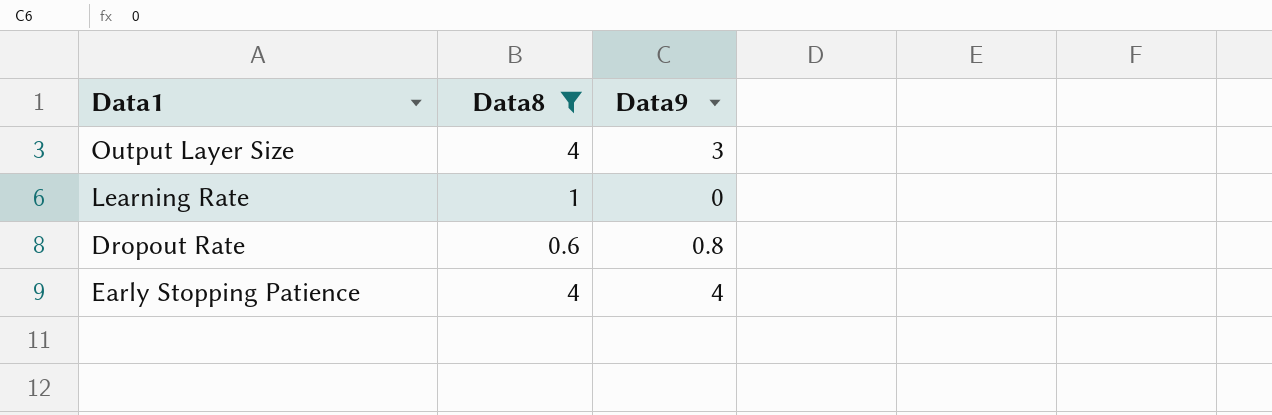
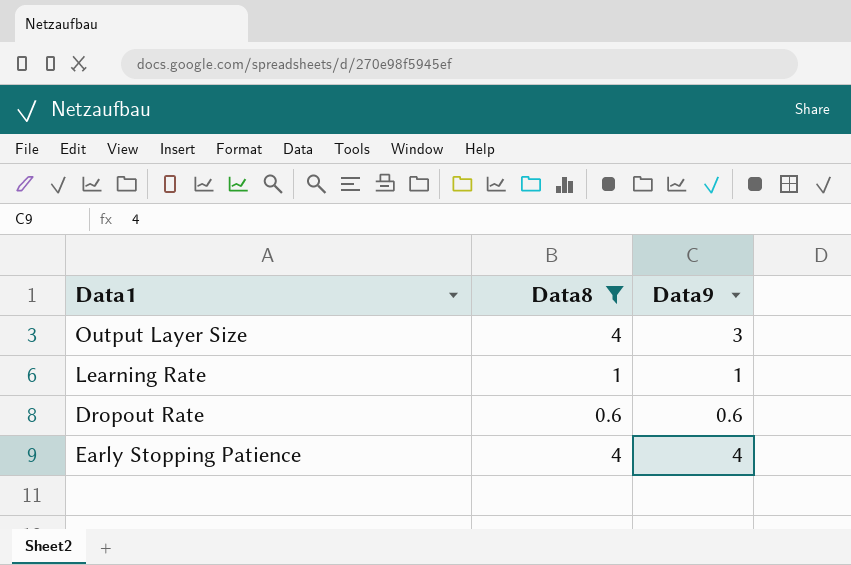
Learning Rate | Data9: 0 -> 1
Dropout Rate | Data9: 0.8 -> 0.6

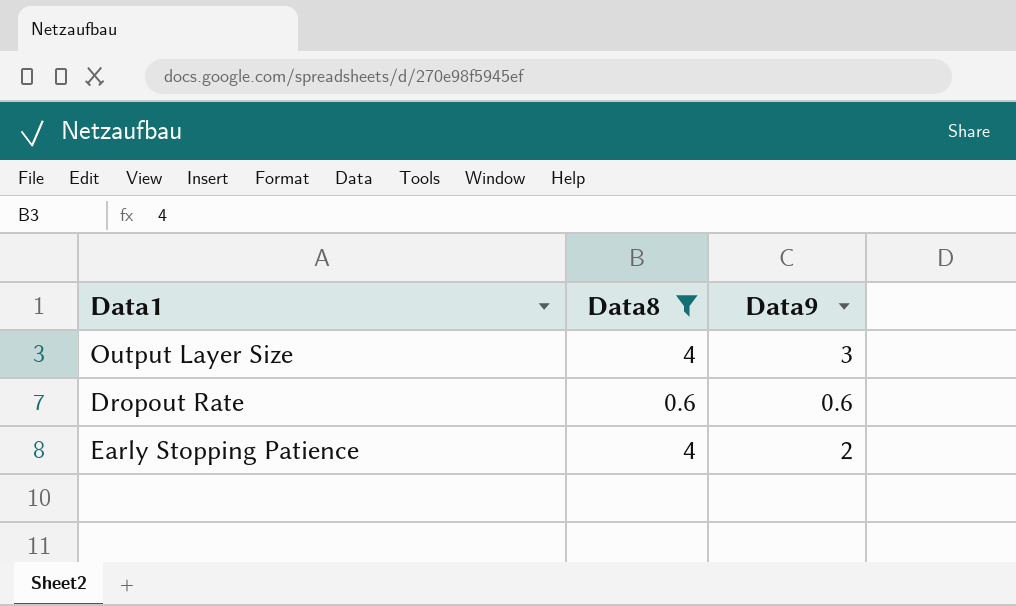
row Learning Rate: 1 | 1 -> none
Early Stopping Patience | Data9: 4 -> 2

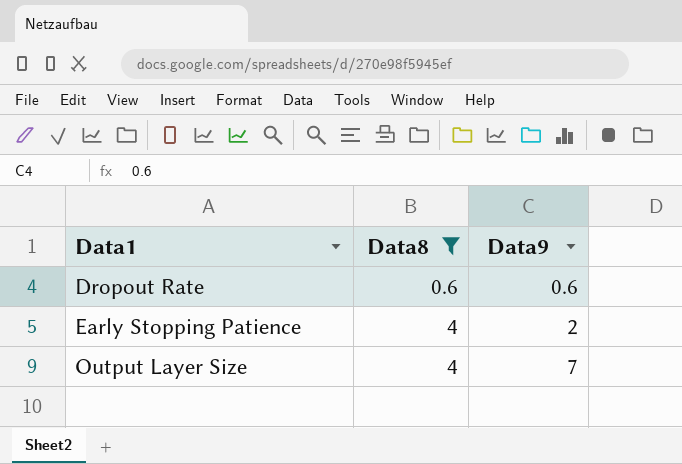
row order: none -> Data1 ascending
Output Layer Size | Data9: 3 -> 7

